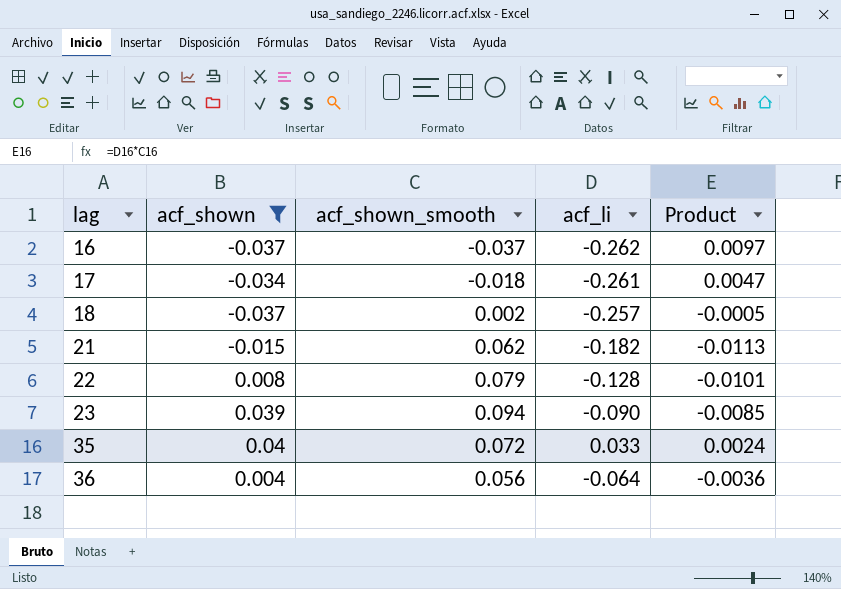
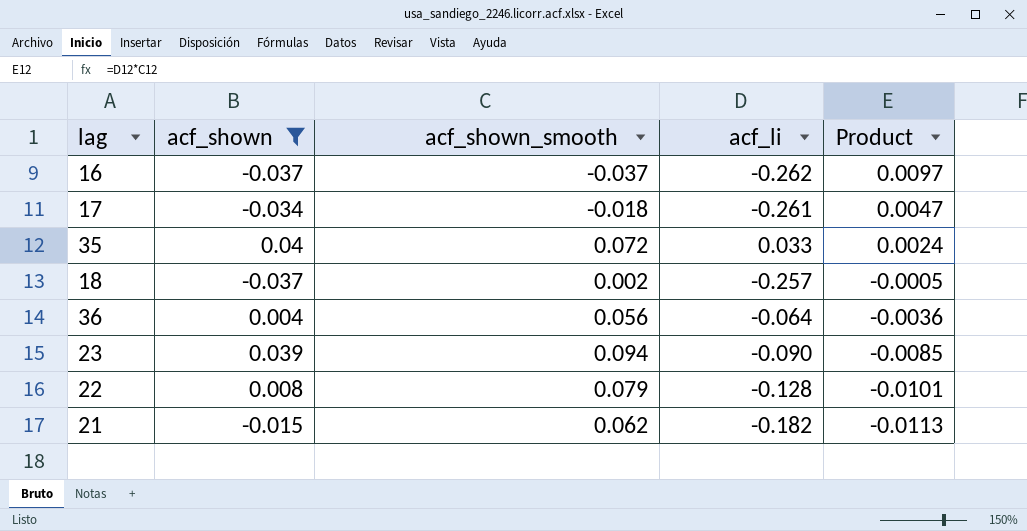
row order: lag ascending -> Product descending

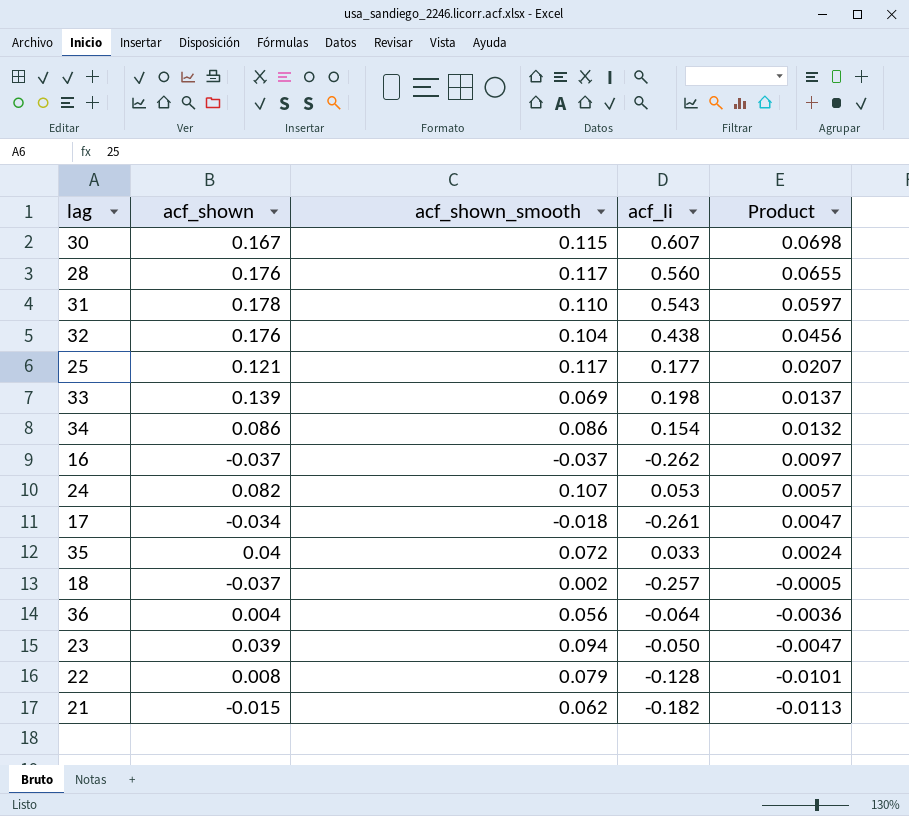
filter: acf_shown <= 0.04 -> none
23 | acf_li: -0.090 -> -0.050
23 | Product: -0.0085 -> -0.0047

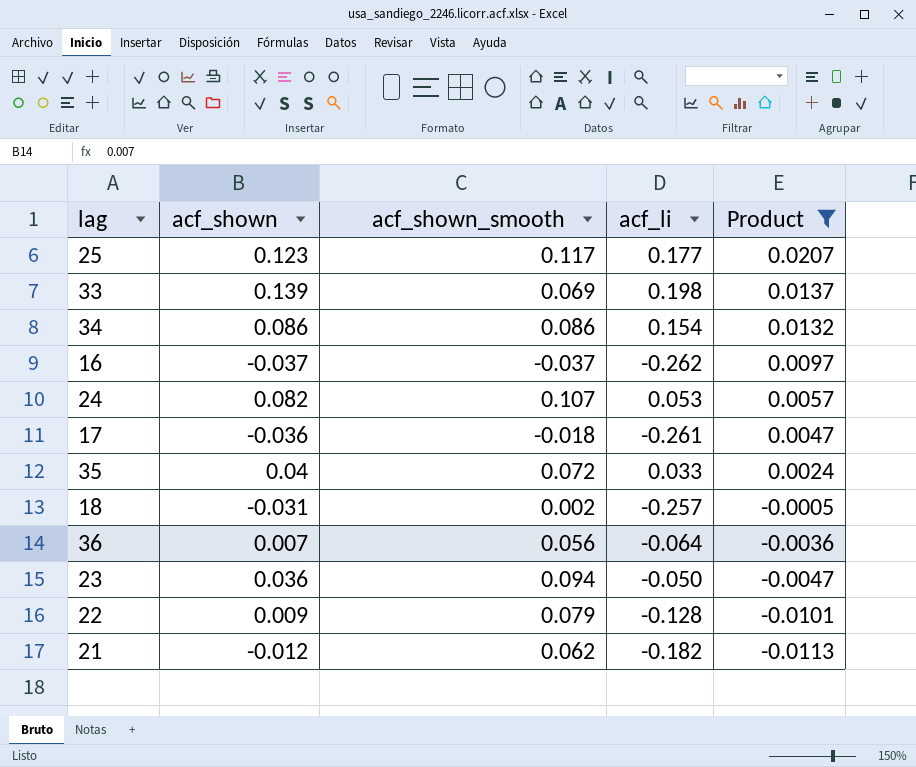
filter: none -> Product <= 0.0207
25 | acf_shown: 0.121 -> 0.123
17 | acf_shown: -0.034 -> -0.036
18 | acf_shown: -0.037 -> -0.031
36 | acf_shown: 0.004 -> 0.007
23 | acf_shown: 0.039 -> 0.036
22 | acf_shown: 0.008 -> 0.009
21 | acf_shown: -0.015 -> -0.012

